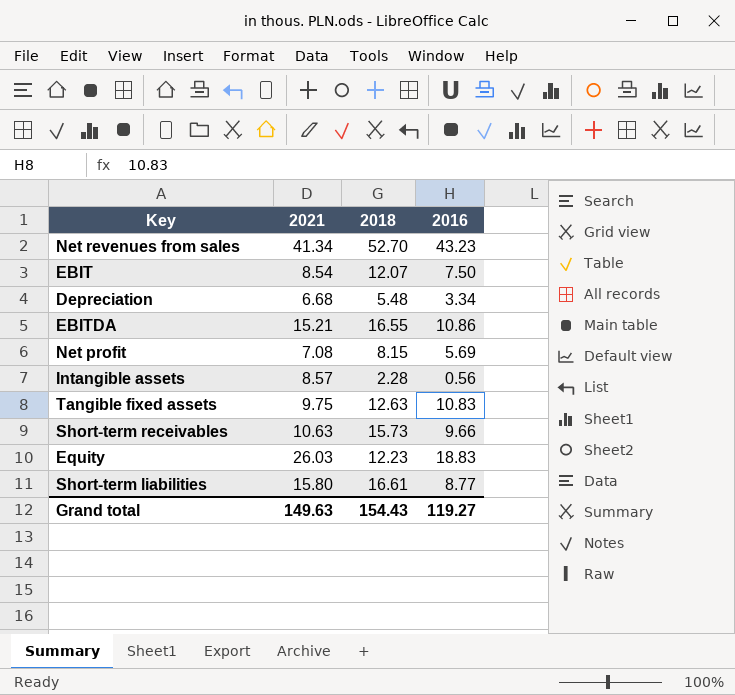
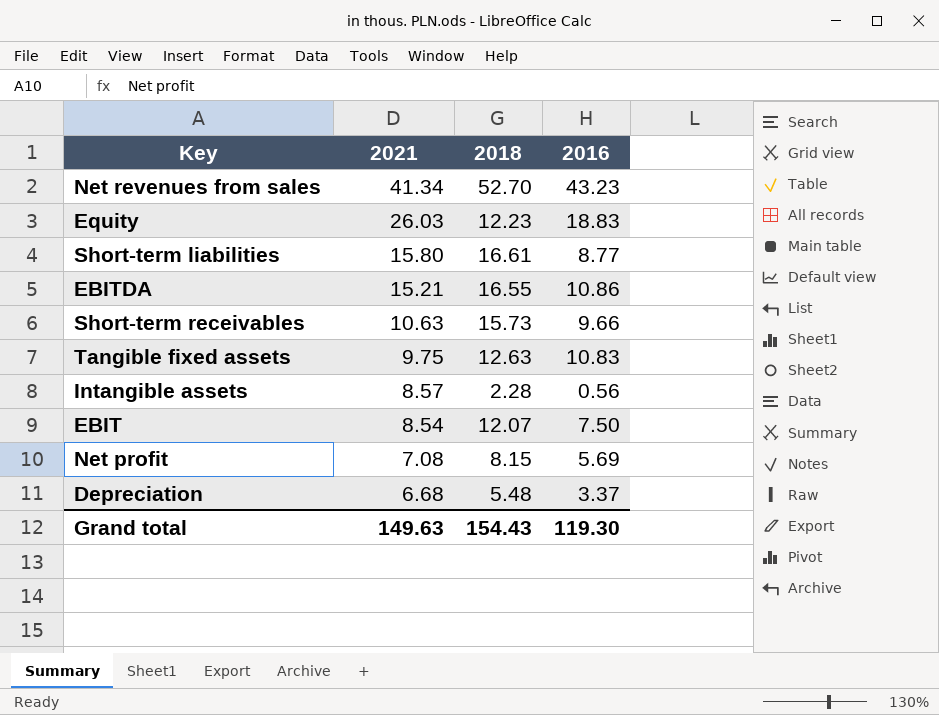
row order: none -> 2021 descending
Depreciation | 2016: 3.34 -> 3.37
Grand total | 2016: 119.27 -> 119.30

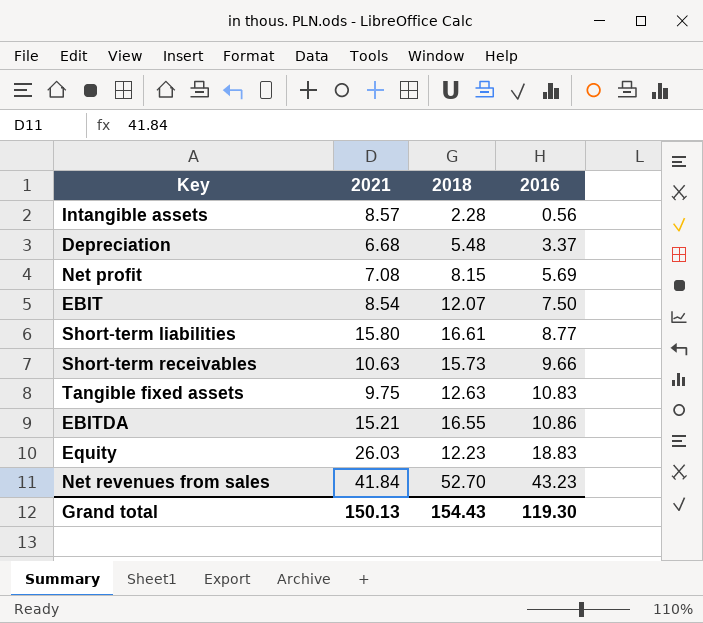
row order: 2021 descending -> 2016 ascending
Net revenues from sales | 2021: 41.34 -> 41.84
Grand total | 2021: 149.63 -> 150.13

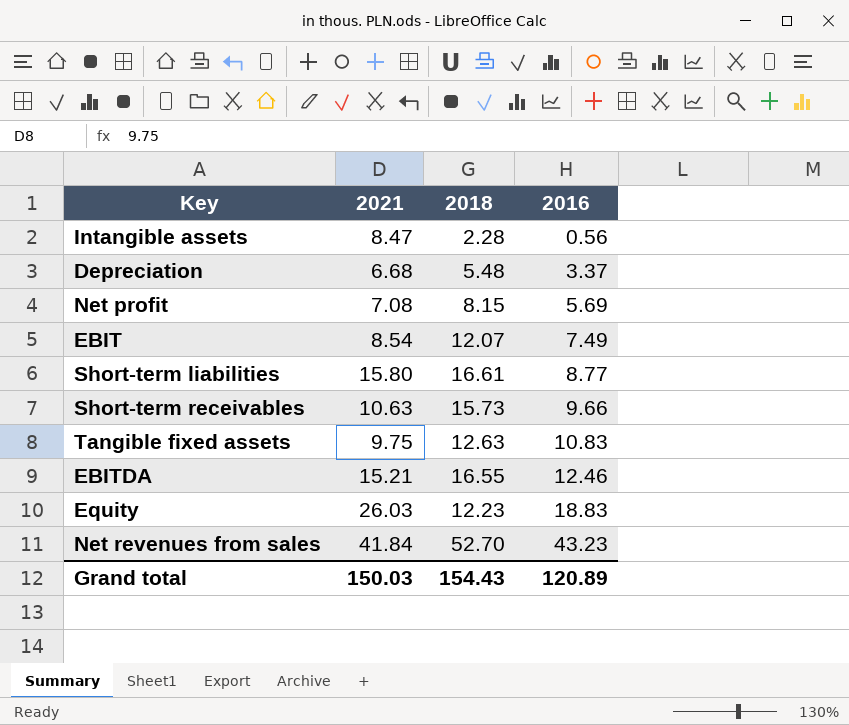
Intangible assets | 2021: 8.57 -> 8.47
EBIT | 2016: 7.50 -> 7.49
EBITDA | 2016: 10.86 -> 12.46
Grand total | 2021: 150.13 -> 150.03
Grand total | 2016: 119.30 -> 120.89

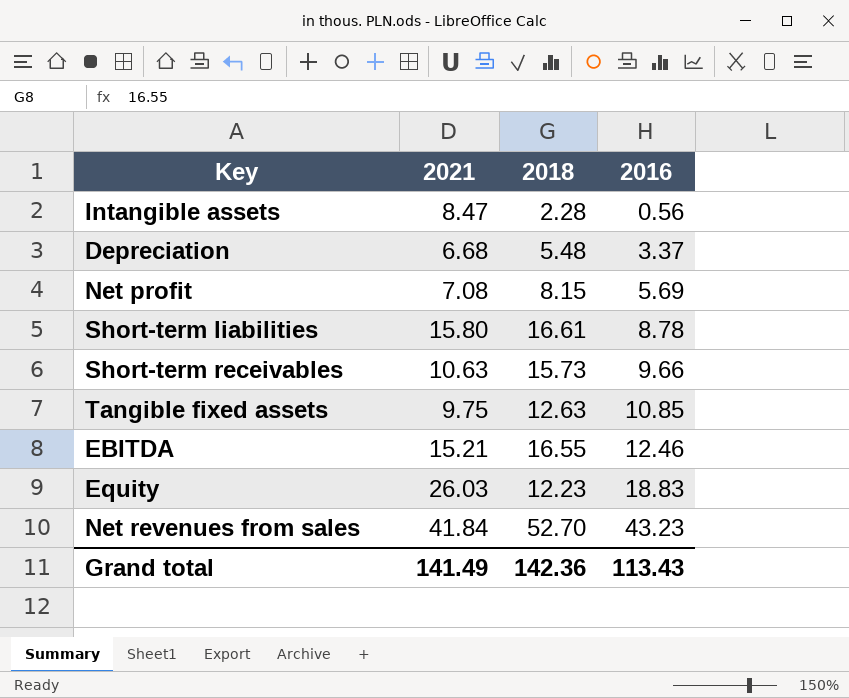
row EBIT: 8.54 | 12.07 | 7.49 -> none
Short-term liabilities | 2016: 8.77 -> 8.78
Tangible fixed assets | 2016: 10.83 -> 10.85
Grand total | 2021: 150.03 -> 141.49
Grand total | 2018: 154.43 -> 142.36
Grand total | 2016: 120.89 -> 113.43

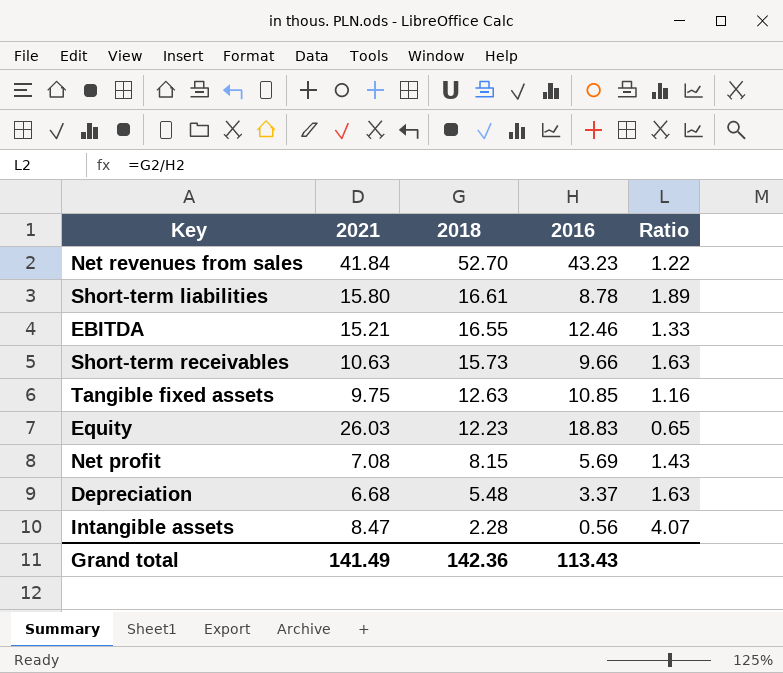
row order: 2016 ascending -> 2018 descending
column Ratio | formula: none -> [2018] / [2016]

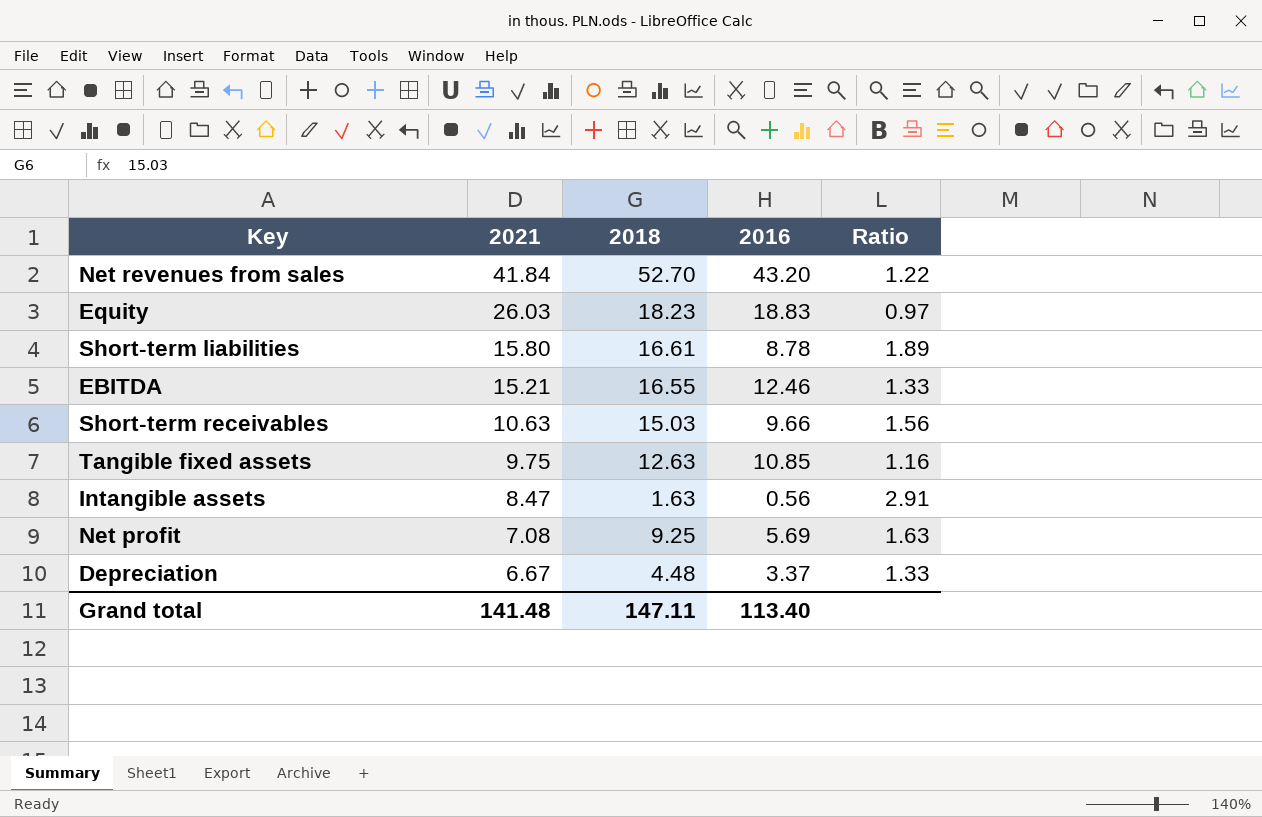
row order: 2018 descending -> 2021 descending
Net revenues from sales | 2016: 43.23 -> 43.20
Equity | 2018: 12.23 -> 18.23
Equity | Ratio: 0.65 -> 0.97
Short-term receivables | 2018: 15.73 -> 15.03
Short-term receivables | Ratio: 1.63 -> 1.56
Intangible assets | 2018: 2.28 -> 1.63
Intangible assets | Ratio: 4.07 -> 2.91
Net profit | 2018: 8.15 -> 9.25
Net profit | Ratio: 1.43 -> 1.63
Depreciation | 2021: 6.68 -> 6.67
Depreciation | 2018: 5.48 -> 4.48
Depreciation | Ratio: 1.63 -> 1.33
Grand total | 2021: 141.49 -> 141.48
Grand total | 2018: 142.36 -> 147.11
Grand total | 2016: 113.43 -> 113.40

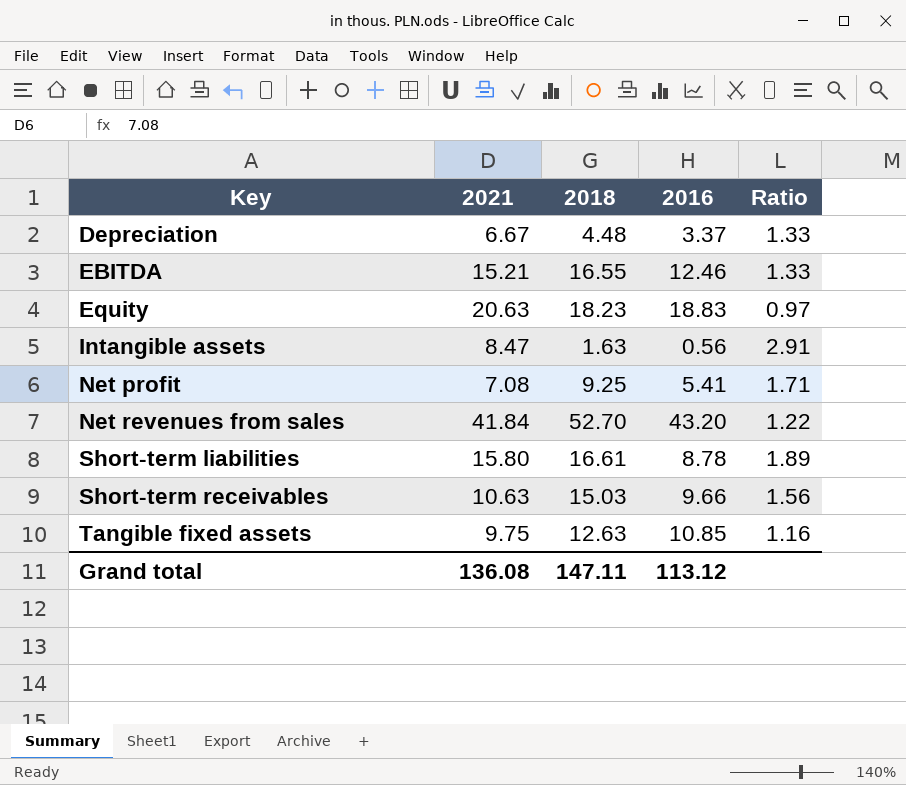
row order: 2021 descending -> Key ascending
Equity | 2021: 26.03 -> 20.63
Net profit | 2016: 5.69 -> 5.41
Net profit | Ratio: 1.63 -> 1.71
Grand total | 2021: 141.48 -> 136.08
Grand total | 2016: 113.40 -> 113.12

